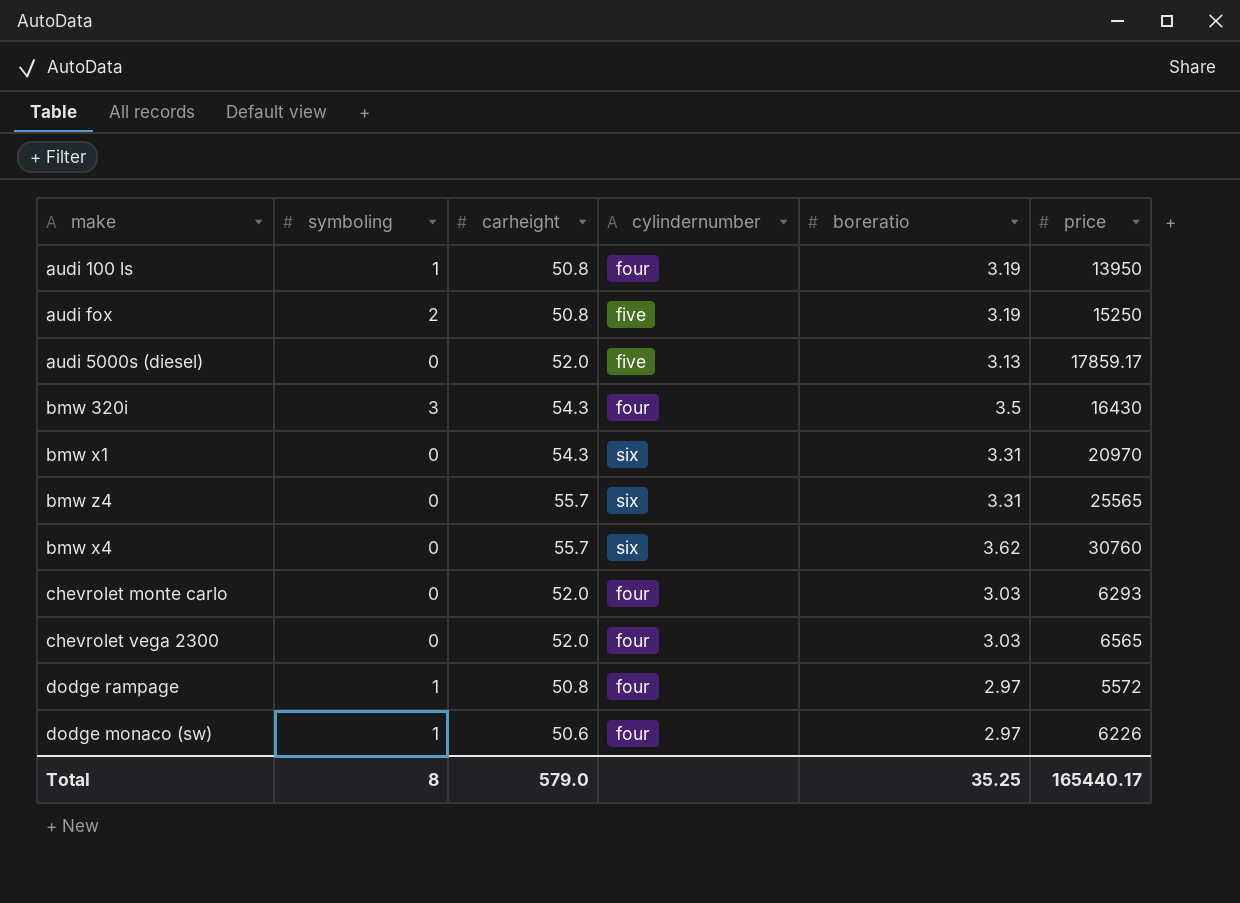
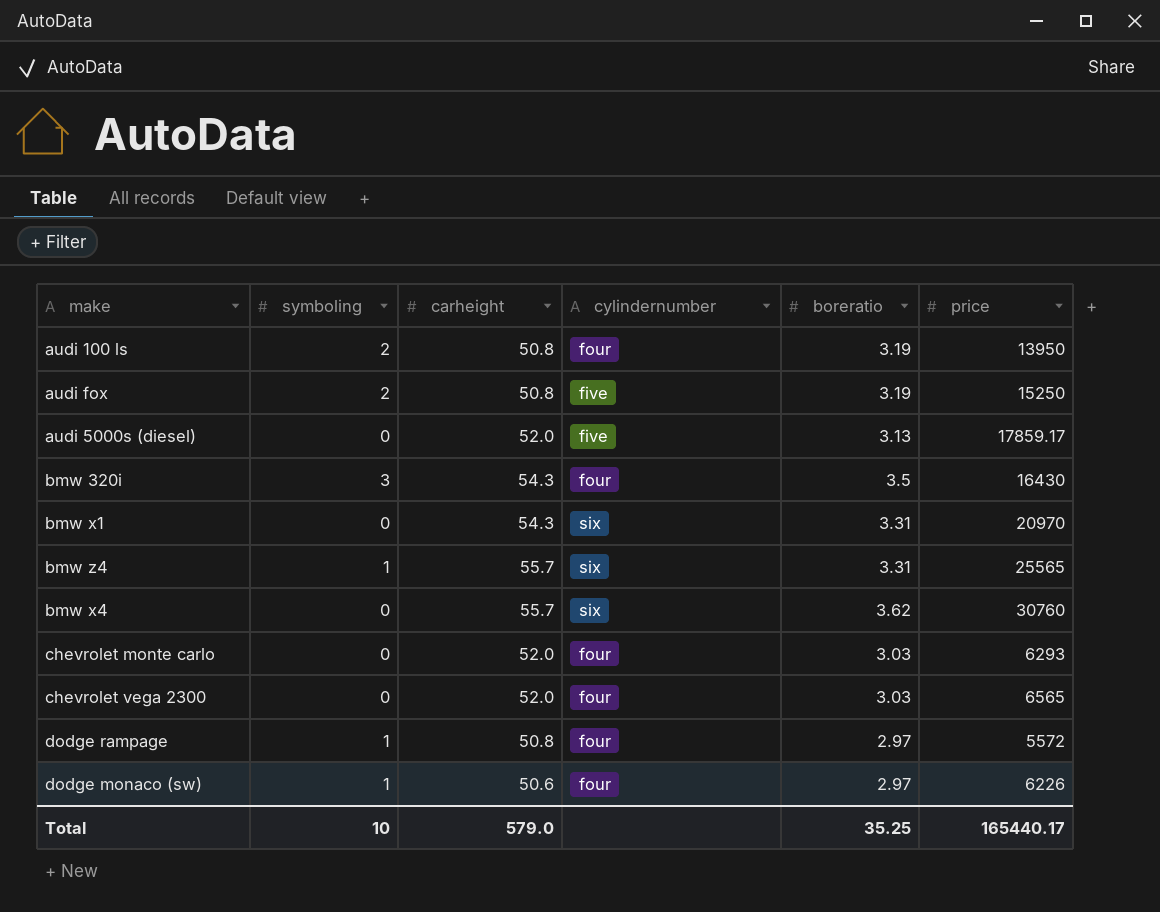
audi 100 ls | symboling: 1 -> 2
bmw z4 | symboling: 0 -> 1
Total | symboling: 8 -> 10

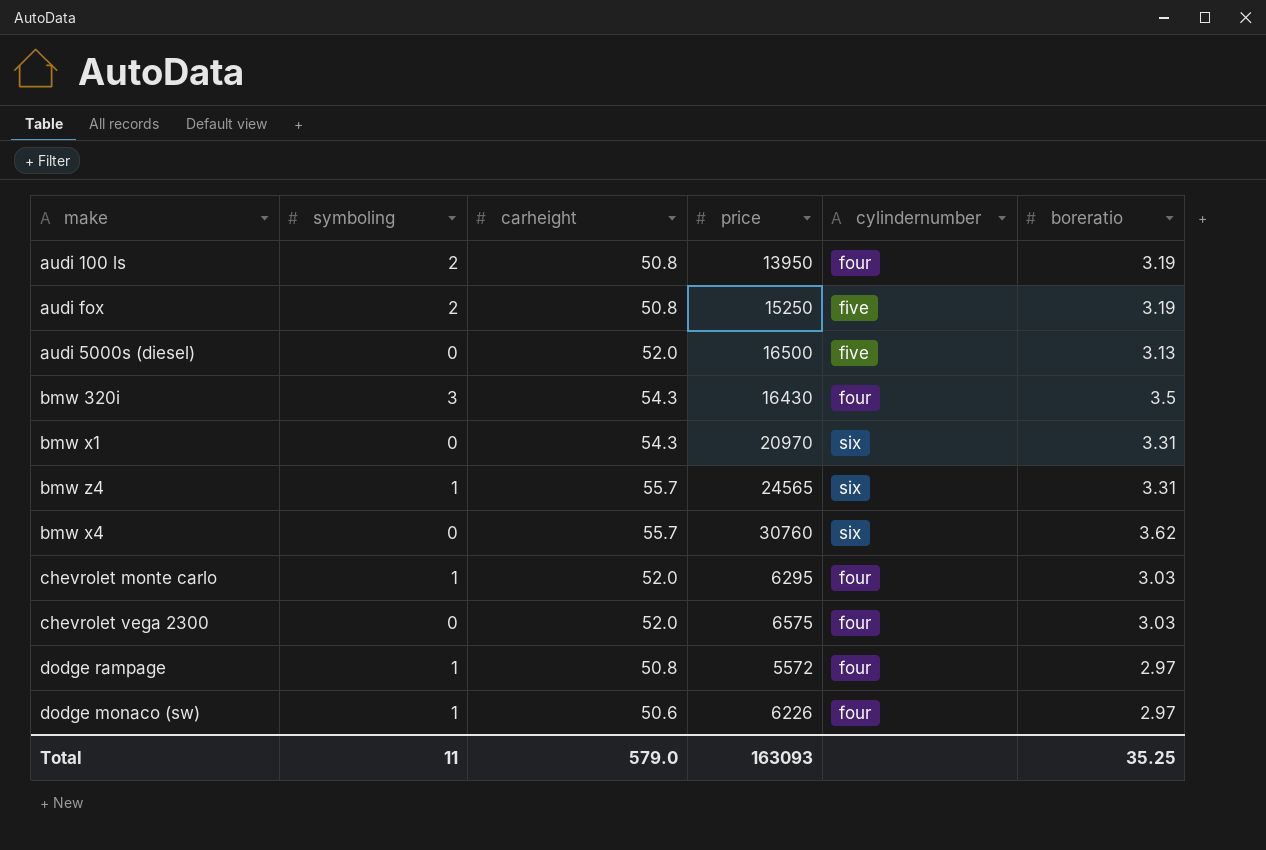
column price | position: 6 -> 4
audi 5000s (diesel) | price: 17859.17 -> 16500
bmw z4 | price: 25565 -> 24565
chevrolet monte carlo | symboling: 0 -> 1
chevrolet monte carlo | price: 6293 -> 6295
chevrolet vega 2300 | price: 6565 -> 6575
Total | symboling: 10 -> 11
Total | price: 165440.17 -> 163093

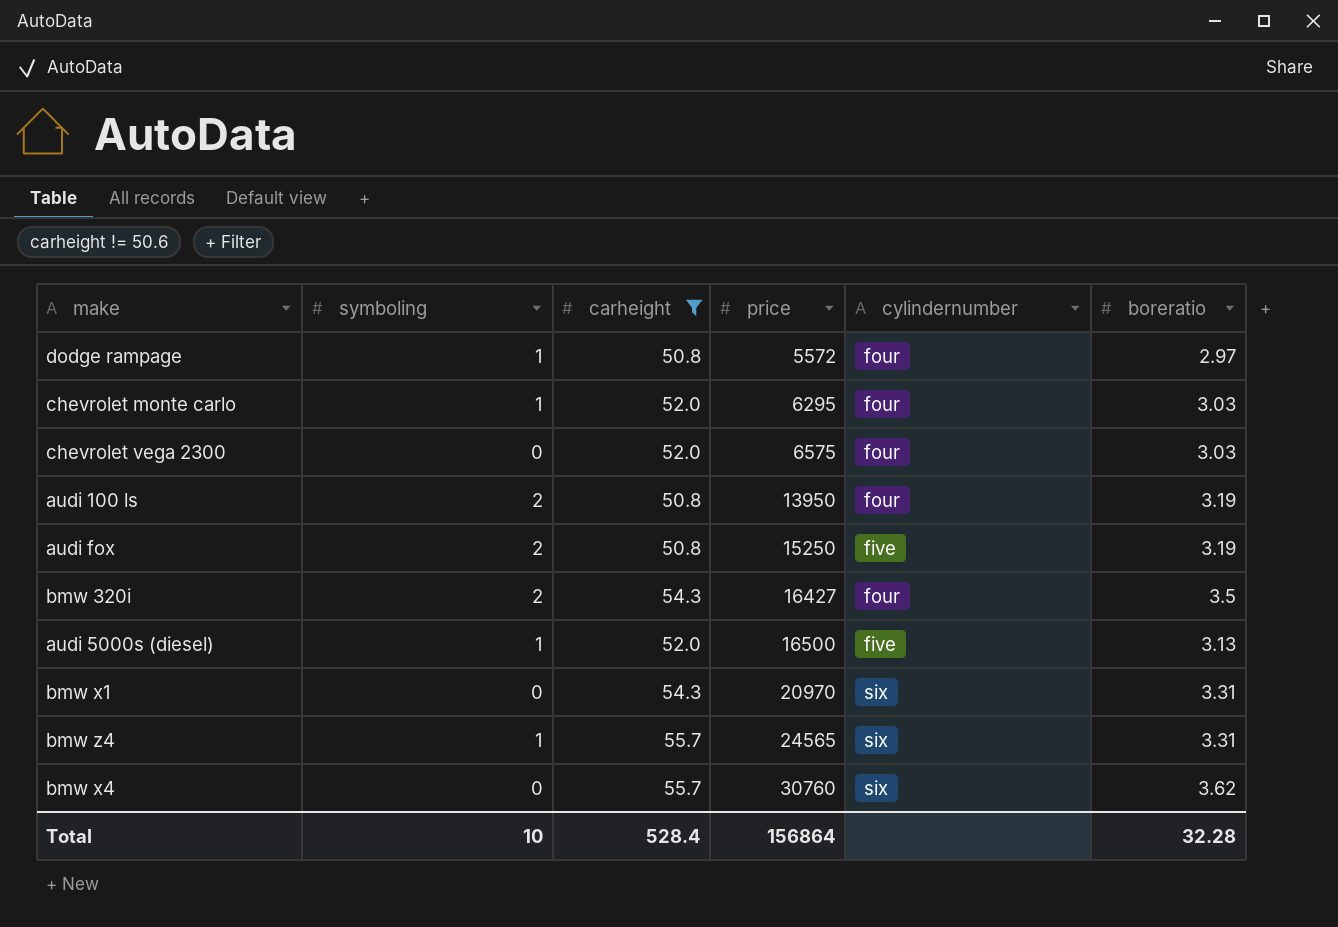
filter: none -> carheight != 50.6
row order: none -> price ascending
bmw 320i | symboling: 3 -> 2
bmw 320i | price: 16430 -> 16427
audi 5000s (diesel) | symboling: 0 -> 1
Total | symboling: 11 -> 10
Total | carheight: 579.0 -> 528.4
Total | price: 163093 -> 156864
Total | boreratio: 35.25 -> 32.28

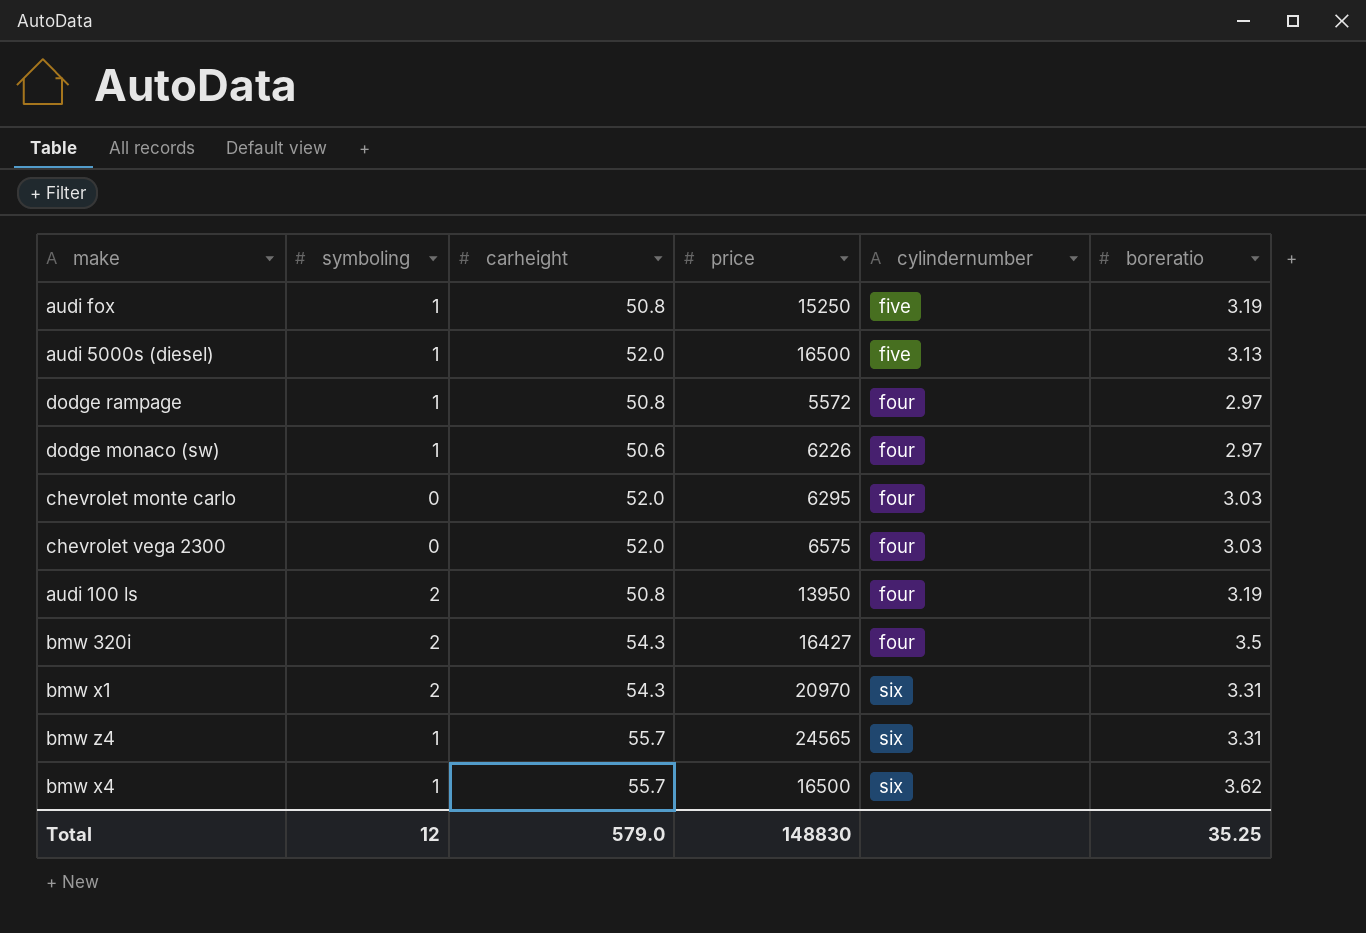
filter: carheight != 50.6 -> none
row order: price ascending -> cylindernumber ascending
audi fox | symboling: 2 -> 1
chevrolet monte carlo | symboling: 1 -> 0
bmw x1 | symboling: 0 -> 2
bmw x4 | symboling: 0 -> 1
bmw x4 | price: 30760 -> 16500
Total | symboling: 10 -> 12
Total | carheight: 528.4 -> 579.0
Total | price: 156864 -> 148830
Total | boreratio: 32.28 -> 35.25

